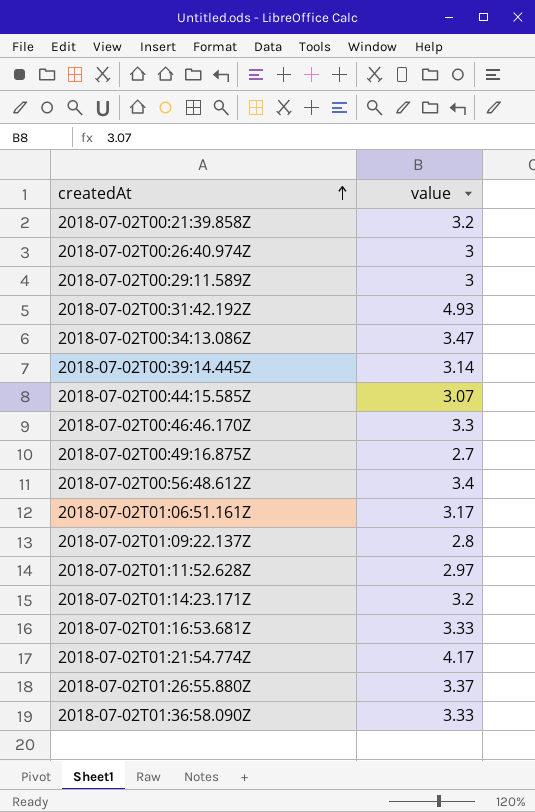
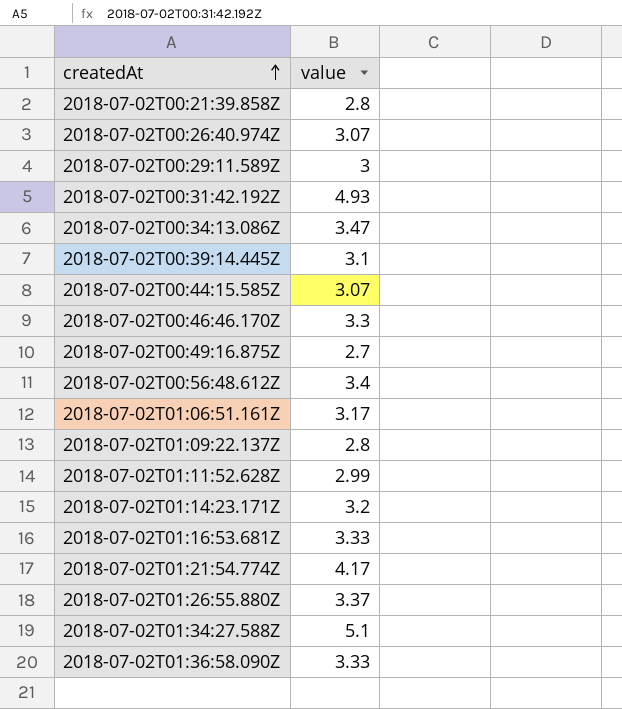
2018-07-02T00:21:39.858Z | value: 3.2 -> 2.8
2018-07-02T00:26:40.974Z | value: 3 -> 3.07
2018-07-02T00:39:14.445Z | value: 3.14 -> 3.1
2018-07-02T01:11:52.628Z | value: 2.97 -> 2.99
row 2018-07-02T01:34:27.588Z: none -> 5.1

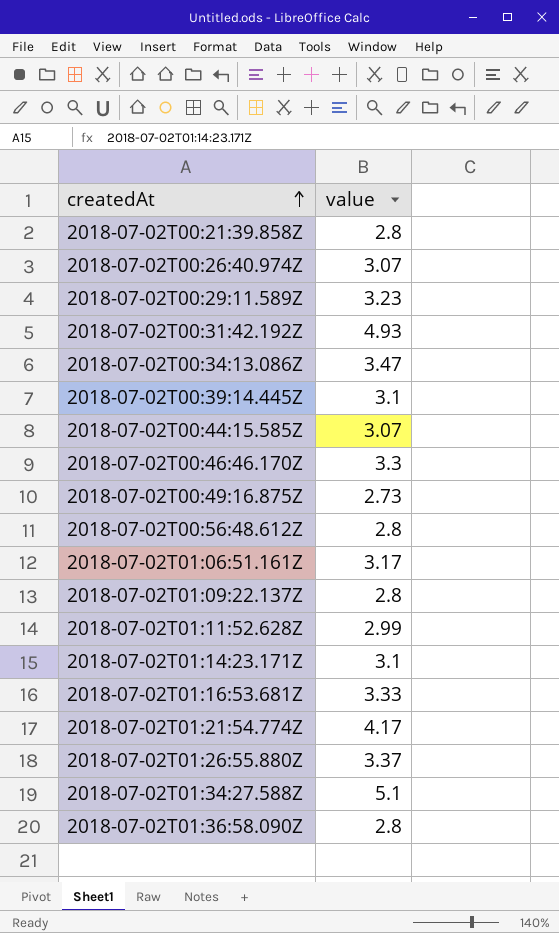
2018-07-02T00:29:11.589Z | value: 3 -> 3.23
2018-07-02T00:49:16.875Z | value: 2.7 -> 2.73
2018-07-02T00:56:48.612Z | value: 3.4 -> 2.8
2018-07-02T01:14:23.171Z | value: 3.2 -> 3.1
2018-07-02T01:36:58.090Z | value: 3.33 -> 2.8

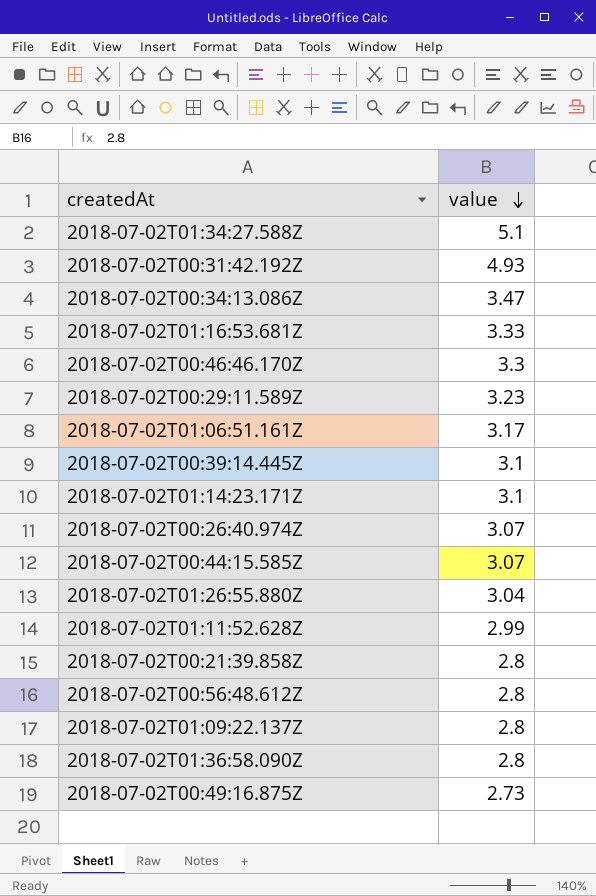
row order: createdAt ascending -> value descending
row 2018-07-02T01:21:54.774Z: 4.17 -> none
2018-07-02T01:26:55.880Z | value: 3.37 -> 3.04

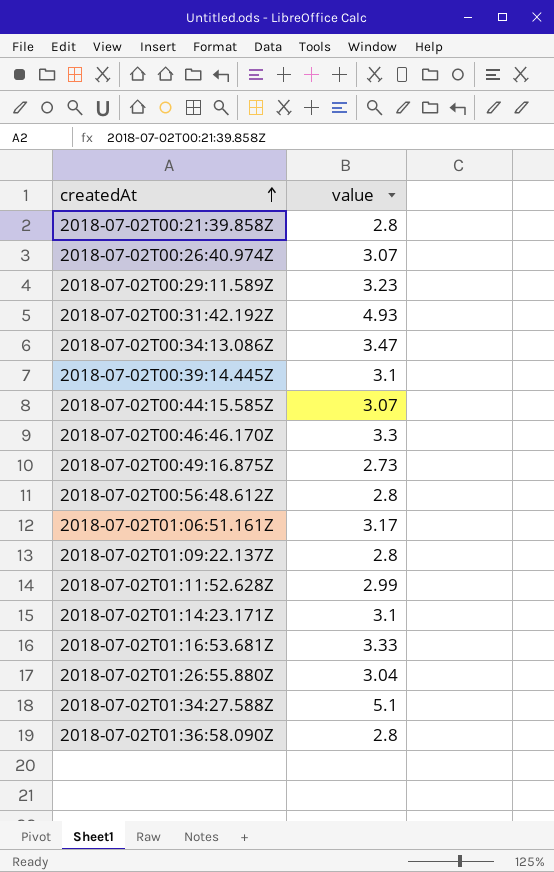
row order: value descending -> createdAt ascending

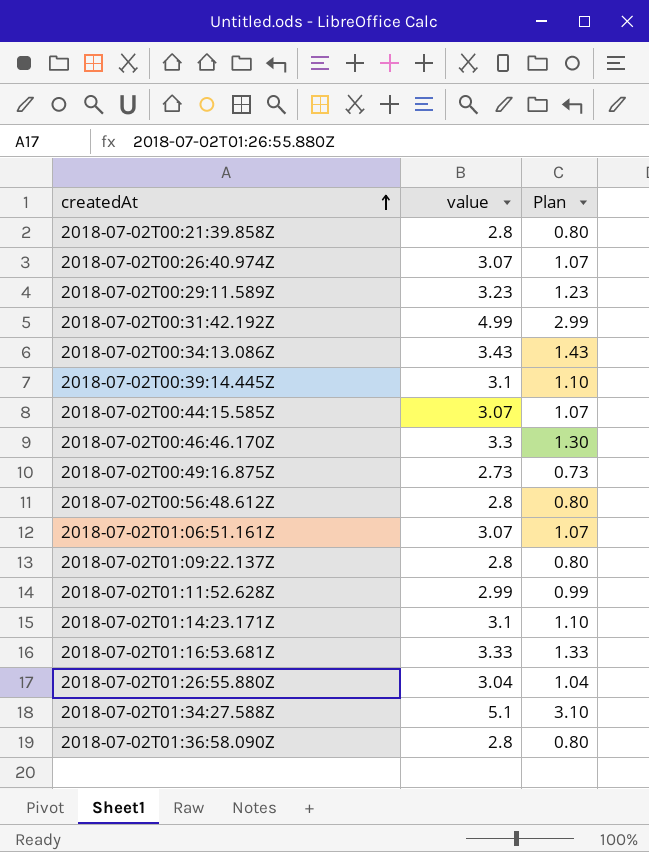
column Plan | formula: none -> [value] - 2
2018-07-02T00:31:42.192Z | value: 4.93 -> 4.99
2018-07-02T00:34:13.086Z | value: 3.47 -> 3.43
2018-07-02T01:06:51.161Z | value: 3.17 -> 3.07

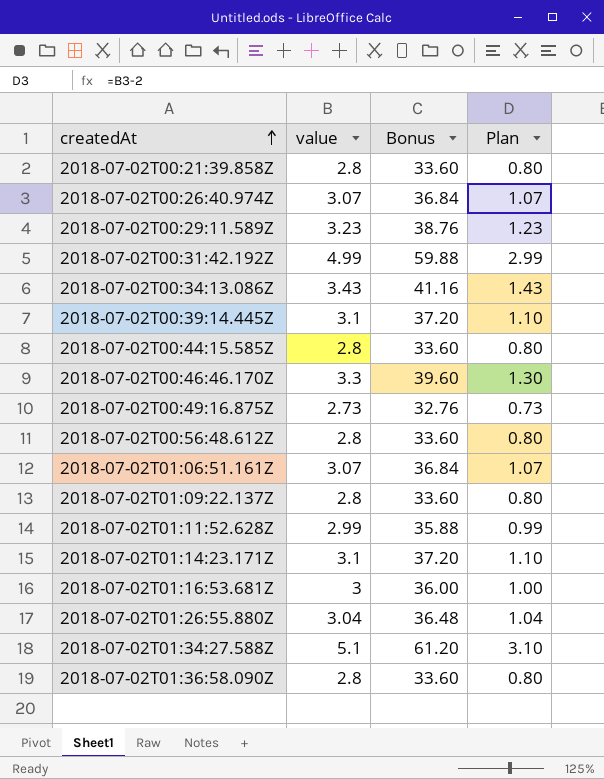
column Bonus | formula: none -> [value] * 12
2018-07-02T00:44:15.585Z | value: 3.07 -> 2.8
2018-07-02T00:44:15.585Z | Plan: 1.07 -> 0.80
2018-07-02T01:16:53.681Z | value: 3.33 -> 3
2018-07-02T01:16:53.681Z | Plan: 1.33 -> 1.00

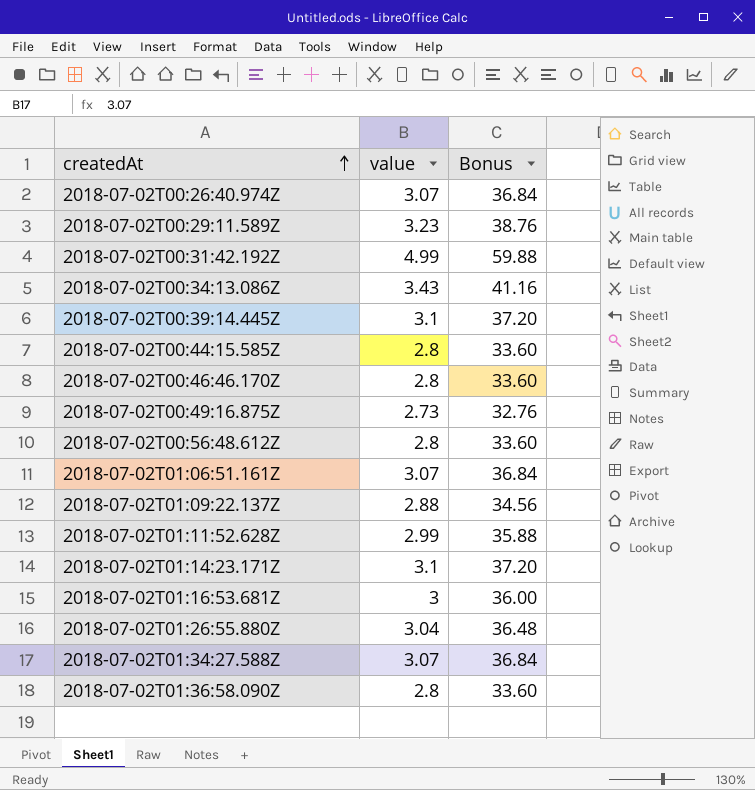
column Plan | formula: [value] - 2 -> none
row 2018-07-02T00:21:39.858Z: 2.8 | 33.60 | 0.80 -> none
2018-07-02T00:46:46.170Z | value: 3.3 -> 2.8
2018-07-02T00:46:46.170Z | Bonus: 39.60 -> 33.60
2018-07-02T01:09:22.137Z | value: 2.8 -> 2.88
2018-07-02T01:09:22.137Z | Bonus: 33.60 -> 34.56
2018-07-02T01:34:27.588Z | value: 5.1 -> 3.07
2018-07-02T01:34:27.588Z | Bonus: 61.20 -> 36.84

